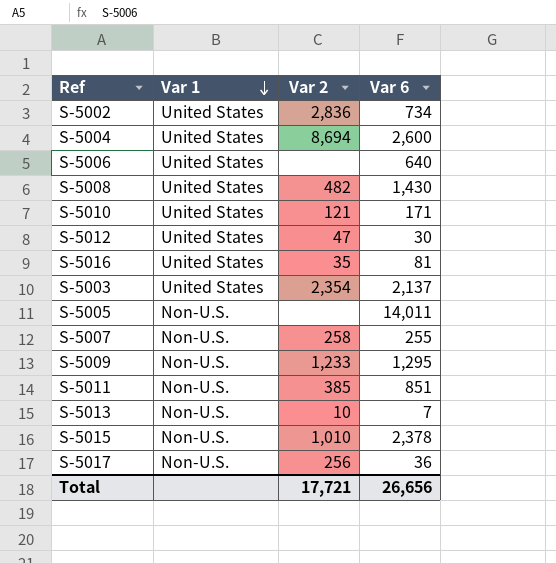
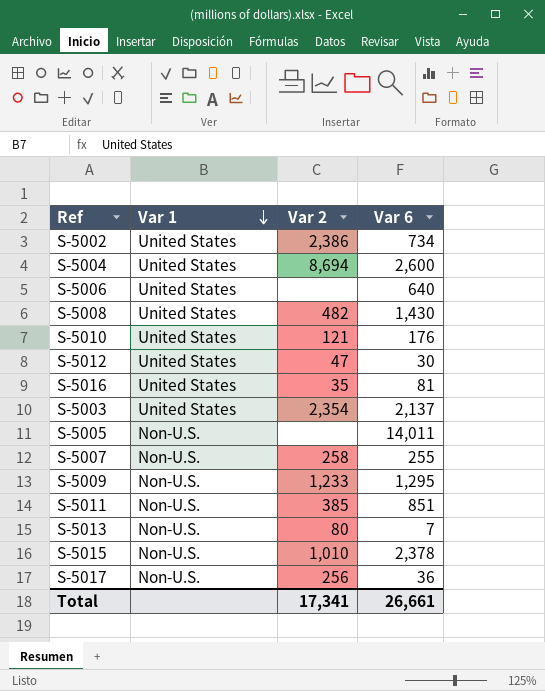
S-5002 | Var 2: 2,836 -> 2,386
S-5010 | Var 6: 171 -> 176
S-5013 | Var 2: 10 -> 80
Total | Var 2: 17,721 -> 17,341
Total | Var 6: 26,656 -> 26,661

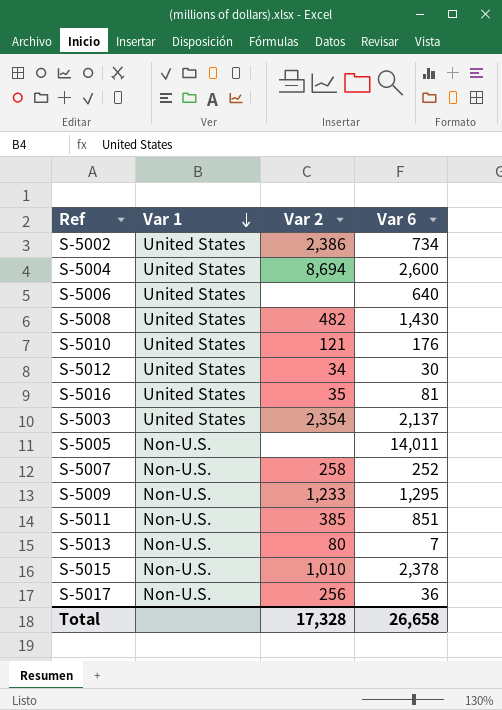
S-5012 | Var 2: 47 -> 34
S-5007 | Var 6: 255 -> 252
Total | Var 2: 17,341 -> 17,328
Total | Var 6: 26,661 -> 26,658

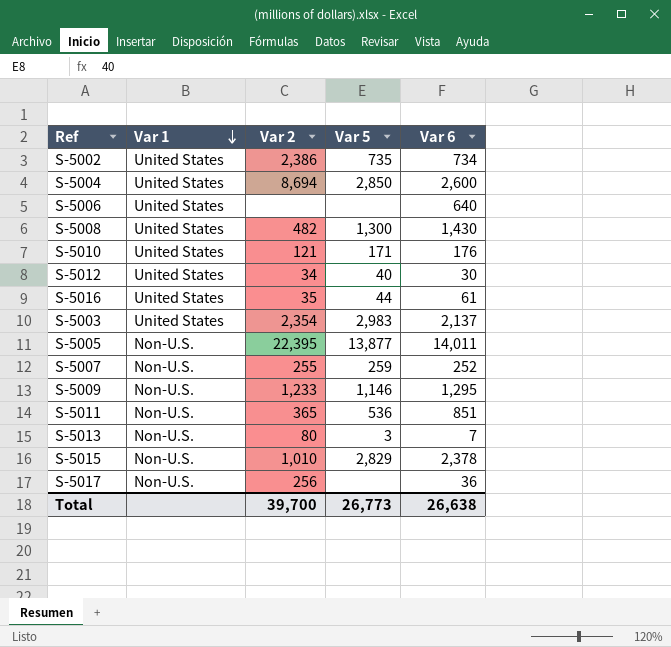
column Var 5 | position: none -> 4
S-5016 | Var 6: 81 -> 61
S-5005 | Var 2: none -> 22,395
S-5007 | Var 2: 258 -> 255
S-5011 | Var 2: 385 -> 365
Total | Var 2: 17,328 -> 39,700
Total | Var 6: 26,658 -> 26,638

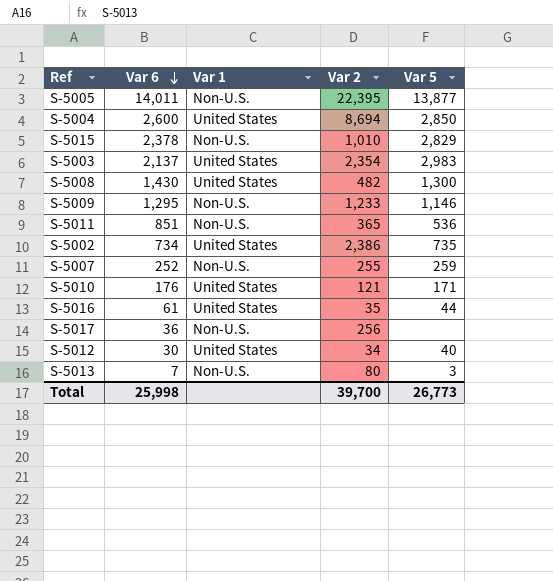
row order: Var 1 descending -> Var 6 descending
column Var 6 | position: 5 -> 2
row S-5006: United States | none | none | 640 -> none
Total | Var 6: 26,638 -> 25,998

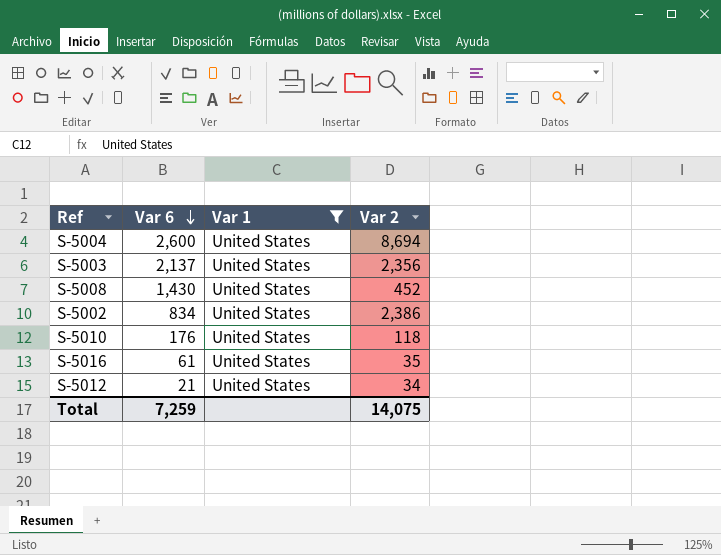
filter: none -> Var 1 = United States
column Var 5 | position: 5 -> none
S-5003 | Var 2: 2,354 -> 2,356
S-5008 | Var 2: 482 -> 452
S-5002 | Var 6: 734 -> 834
S-5010 | Var 2: 121 -> 118
S-5012 | Var 6: 30 -> 21
Total | Var 6: 25,998 -> 7,259
Total | Var 2: 39,700 -> 14,075

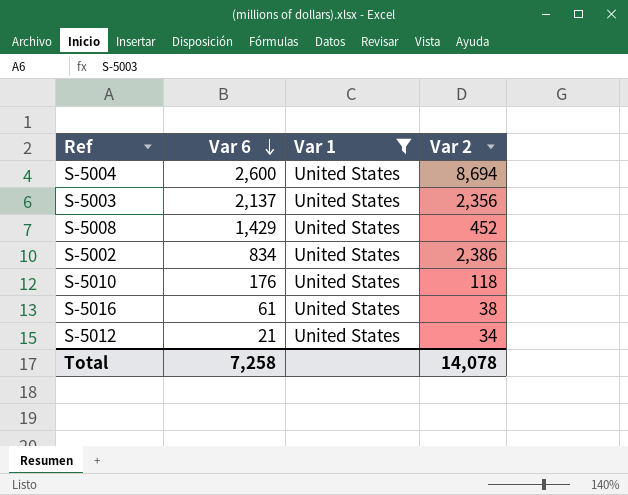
S-5008 | Var 6: 1,430 -> 1,429
S-5016 | Var 2: 35 -> 38
Total | Var 6: 7,259 -> 7,258
Total | Var 2: 14,075 -> 14,078

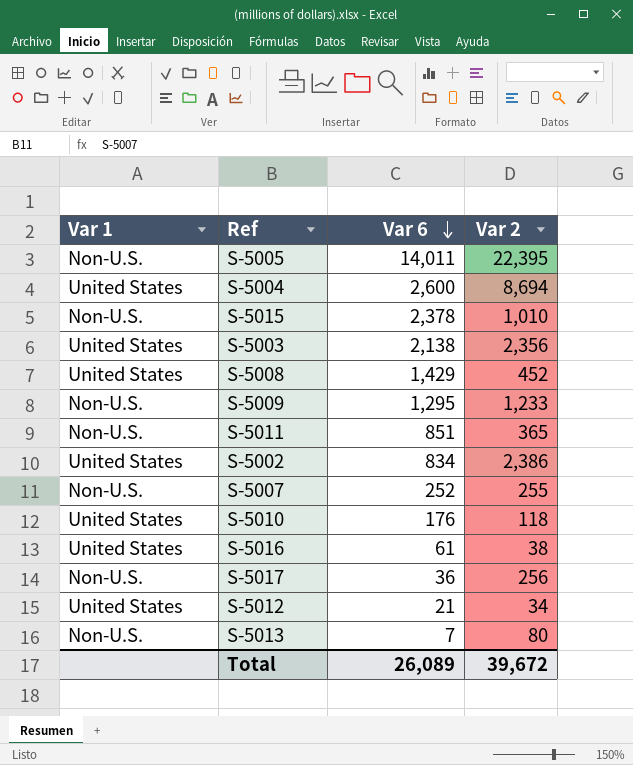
filter: Var 1 = United States -> none
column Var 1 | position: 3 -> 1
S-5003 | Var 6: 2,137 -> 2,138
Total | Var 6: 7,258 -> 26,089
Total | Var 2: 14,078 -> 39,672

